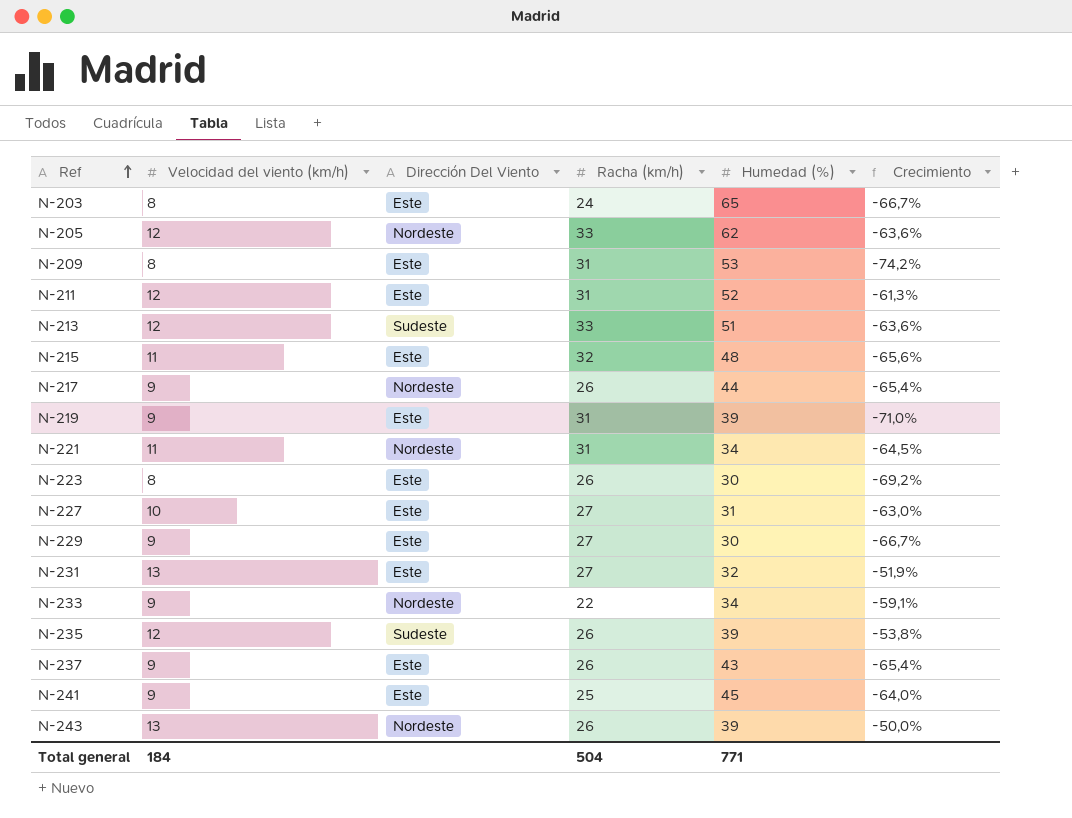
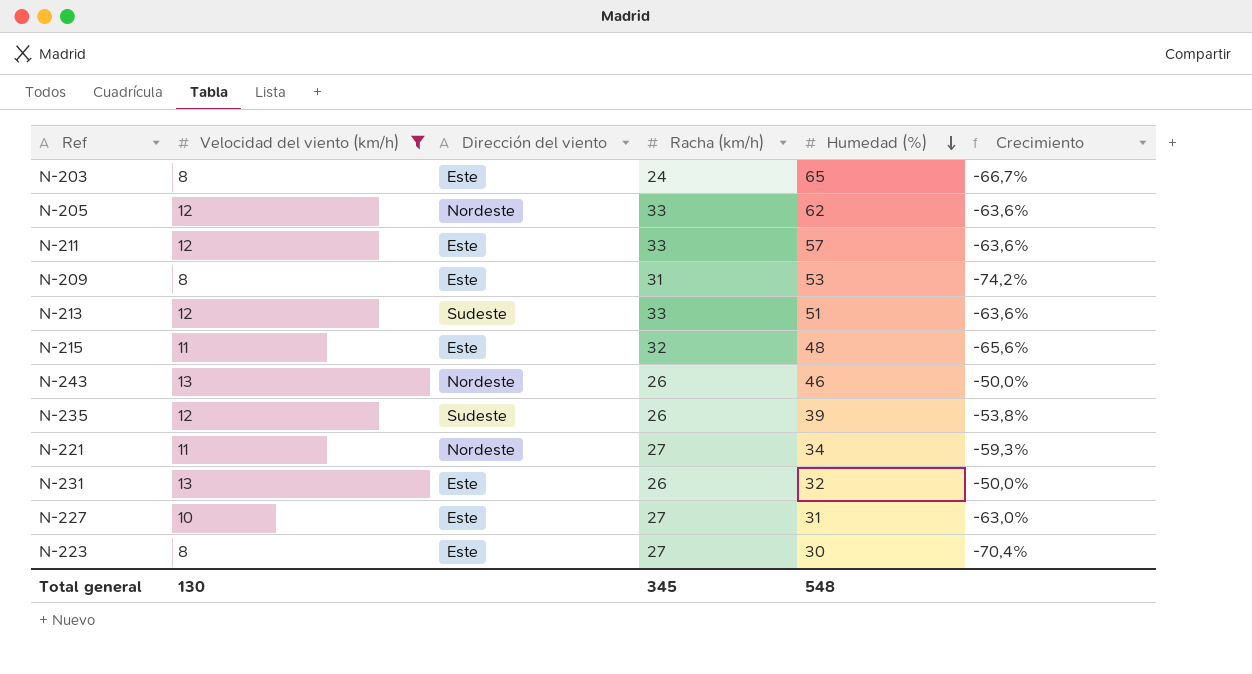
filter: none -> Velocidad del viento (km/h) != 9
row order: Ref ascending -> Humedad (%) descending
column name: Dirección Del Viento -> Dirección del viento
N-211 | Racha (km/h): 31 -> 33
N-211 | Humedad (%): 52 -> 57
N-211 | Crecimiento: -61,3% -> -63,6%
N-243 | Humedad (%): 39 -> 46
N-221 | Racha (km/h): 31 -> 27
N-221 | Crecimiento: -64,5% -> -59,3%
N-231 | Racha (km/h): 27 -> 26
N-231 | Crecimiento: -51,9% -> -50,0%
N-223 | Racha (km/h): 26 -> 27
N-223 | Crecimiento: -69,2% -> -70,4%
Total general | Velocidad del viento (km/h): 184 -> 130
Total general | Racha (km/h): 504 -> 345
Total general | Humedad (%): 771 -> 548

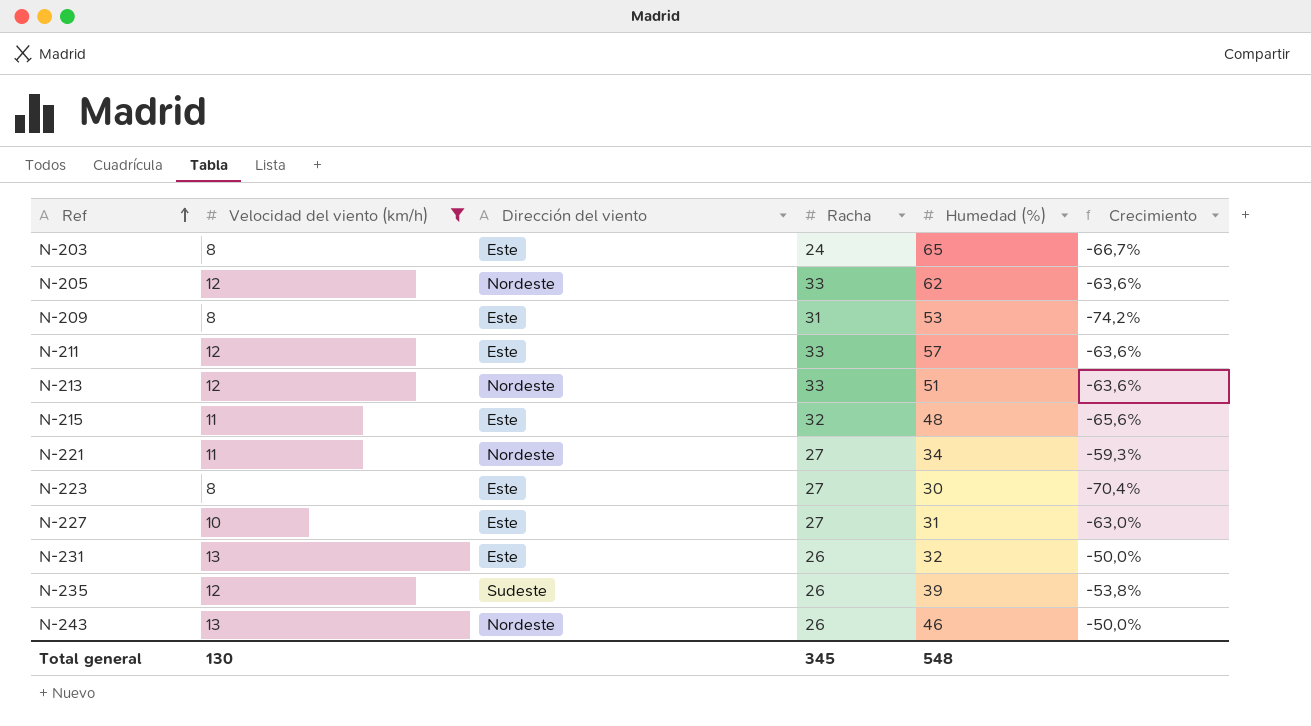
row order: Humedad (%) descending -> Ref ascending
column name: Racha (km/h) -> Racha
N-213 | Dirección del viento: Sudeste -> Nordeste

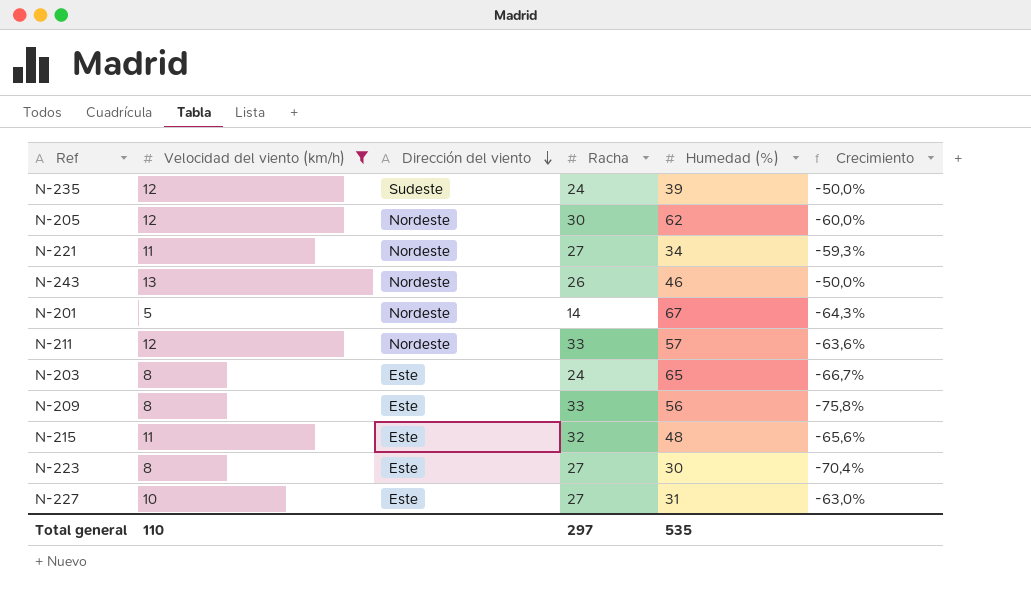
row order: Ref ascending -> Dirección del viento descending
row N-213: 12 | Nordeste | 33 | 51 | -63,6% -> none
row N-231: 13 | Este | 26 | 32 | -50,0% -> none
N-235 | Racha: 26 -> 24
N-235 | Crecimiento: -53,8% -> -50,0%
N-205 | Racha: 33 -> 30
N-205 | Crecimiento: -63,6% -> -60,0%
row N-201: none -> 5 | Nordeste | 14 | 67 | -64,3%
N-211 | Dirección del viento: Este -> Nordeste
N-209 | Racha: 31 -> 33
N-209 | Humedad (%): 53 -> 56
N-209 | Crecimiento: -74,2% -> -75,8%
Total general | Velocidad del viento (km/h): 130 -> 110
Total general | Racha: 345 -> 297
Total general | Humedad (%): 548 -> 535

